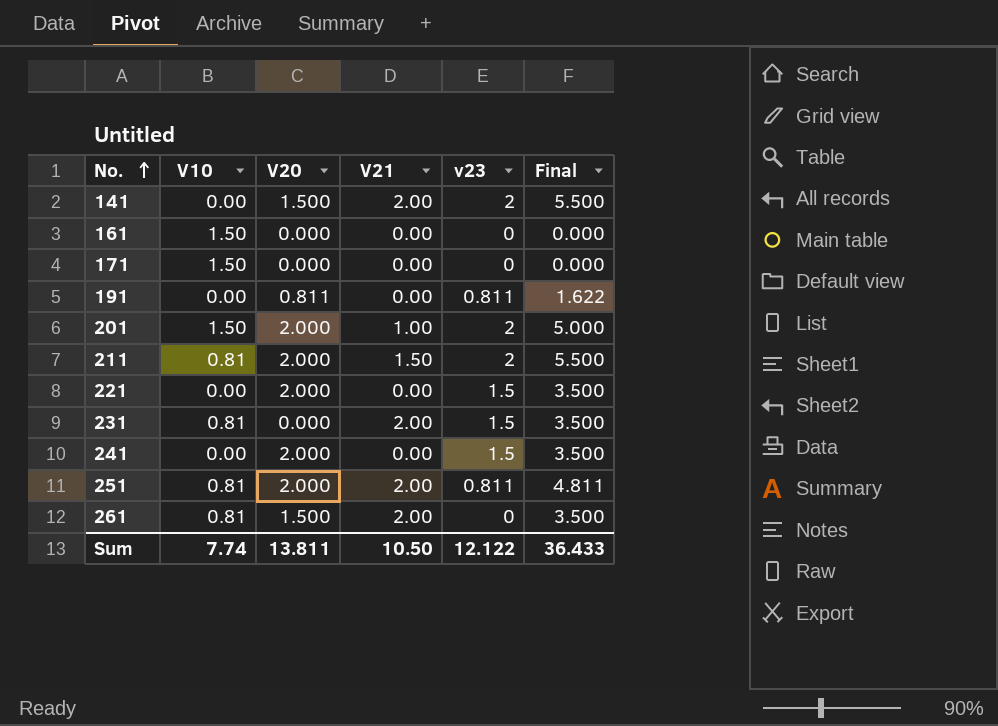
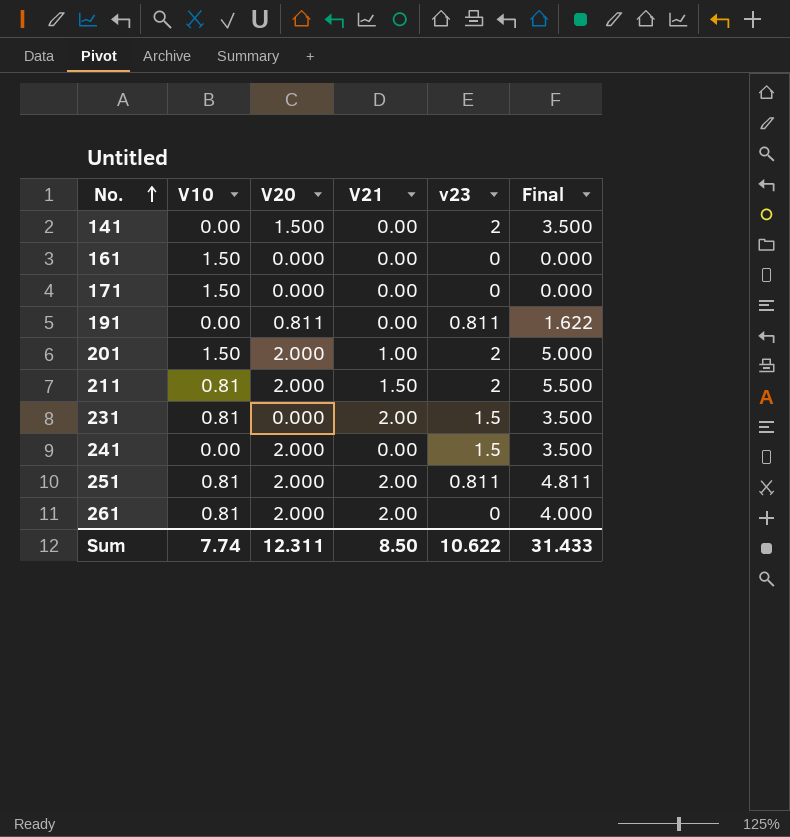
row 221: 0.00 | 2.000 | 0.00 | 1.5 | 3.500 -> none
141 | V21: 2.00 -> 0.00
141 | Final: 5.500 -> 3.500
261 | V20: 1.500 -> 2.000
261 | Final: 3.500 -> 4.000
Sum | V20: 13.811 -> 12.311
Sum | V21: 10.50 -> 8.50
Sum | v23: 12.122 -> 10.622
Sum | Final: 36.433 -> 31.433

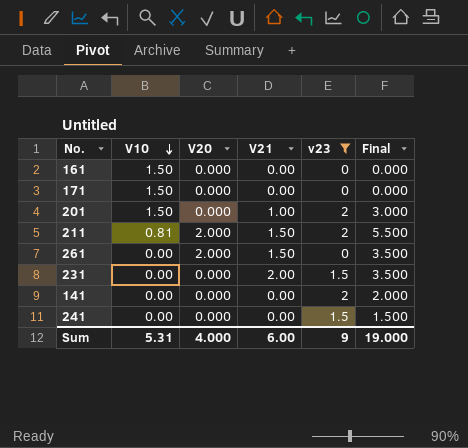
filter: none -> v23 != 0.811
row order: No. ascending -> V10 descending
201 | V20: 2.000 -> 0.000
201 | Final: 5.000 -> 3.000
261 | V10: 0.81 -> 0.00
261 | V21: 2.00 -> 1.50
261 | Final: 4.000 -> 3.500
231 | V10: 0.81 -> 0.00
141 | V20: 1.500 -> 0.000
141 | Final: 3.500 -> 2.000
241 | V20: 2.000 -> 0.000
241 | Final: 3.500 -> 1.500
Sum | V10: 7.74 -> 5.31
Sum | V20: 12.311 -> 4.000
Sum | V21: 8.50 -> 6.00
Sum | v23: 10.622 -> 9
Sum | Final: 31.433 -> 19.000

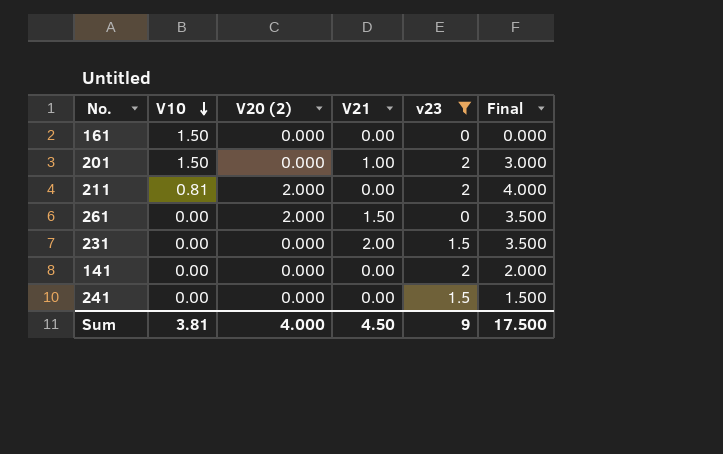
column name: V20 -> V20 (2)
row 171: 1.50 | 0.000 | 0.00 | 0 | 0.000 -> none
211 | V21: 1.50 -> 0.00
211 | Final: 5.500 -> 4.000
Sum | V10: 5.31 -> 3.81
Sum | V21: 6.00 -> 4.50
Sum | Final: 19.000 -> 17.500

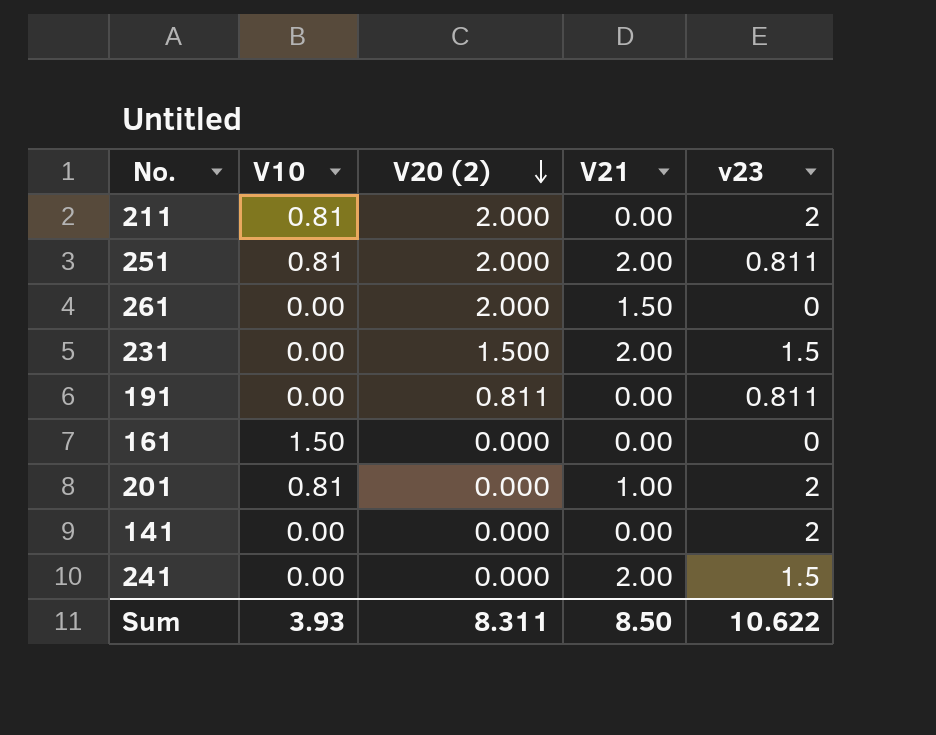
filter: v23 != 0.811 -> none
row order: V10 descending -> V20 (2) descending
column Final | formula: [V20 (2)] + [V21] + [v23] -> none
231 | V20 (2): 0.000 -> 1.500
201 | V10: 1.50 -> 0.81
241 | V21: 0.00 -> 2.00
Sum | V10: 3.81 -> 3.93
Sum | V20 (2): 4.000 -> 8.311
Sum | V21: 4.50 -> 8.50
Sum | v23: 9 -> 10.622

